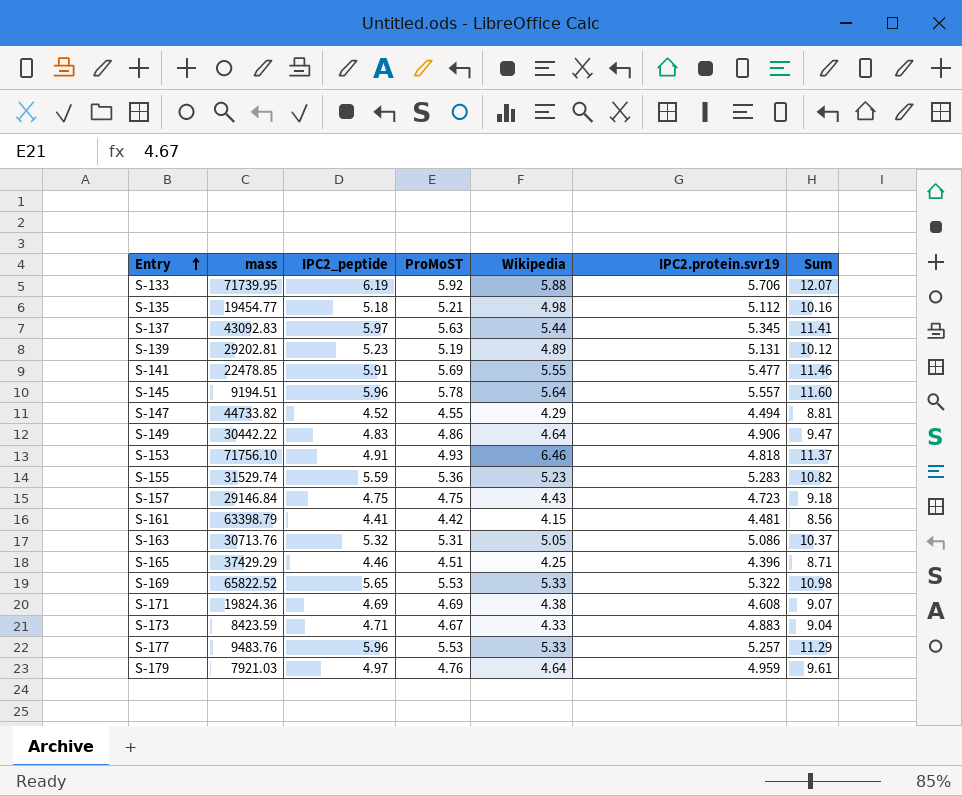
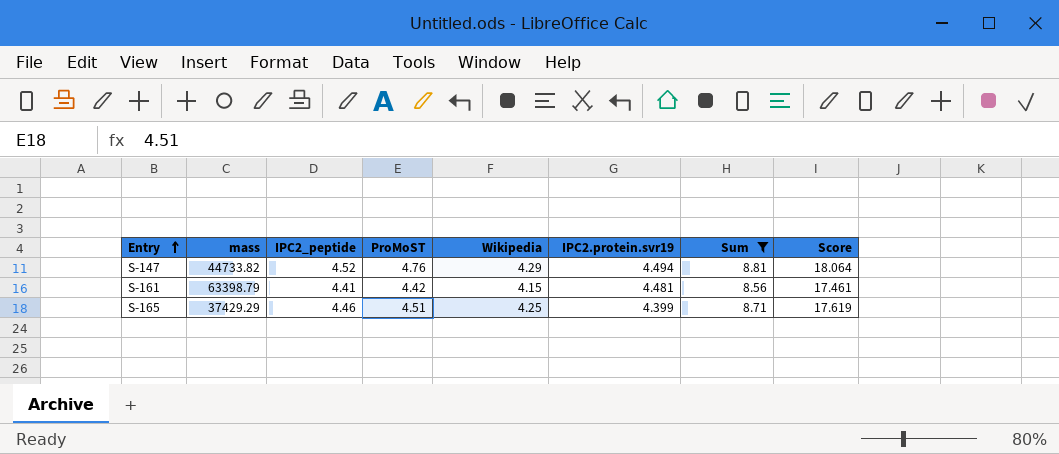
filter: none -> Sum <= 8.81
column Score | formula: none -> [IPC2_peptide] + [ProMoST] + [Wikipedia] + [IPC2.protein.svr19]
S-147 | ProMoST: 4.55 -> 4.76
S-165 | IPC2.protein.svr19: 4.396 -> 4.399

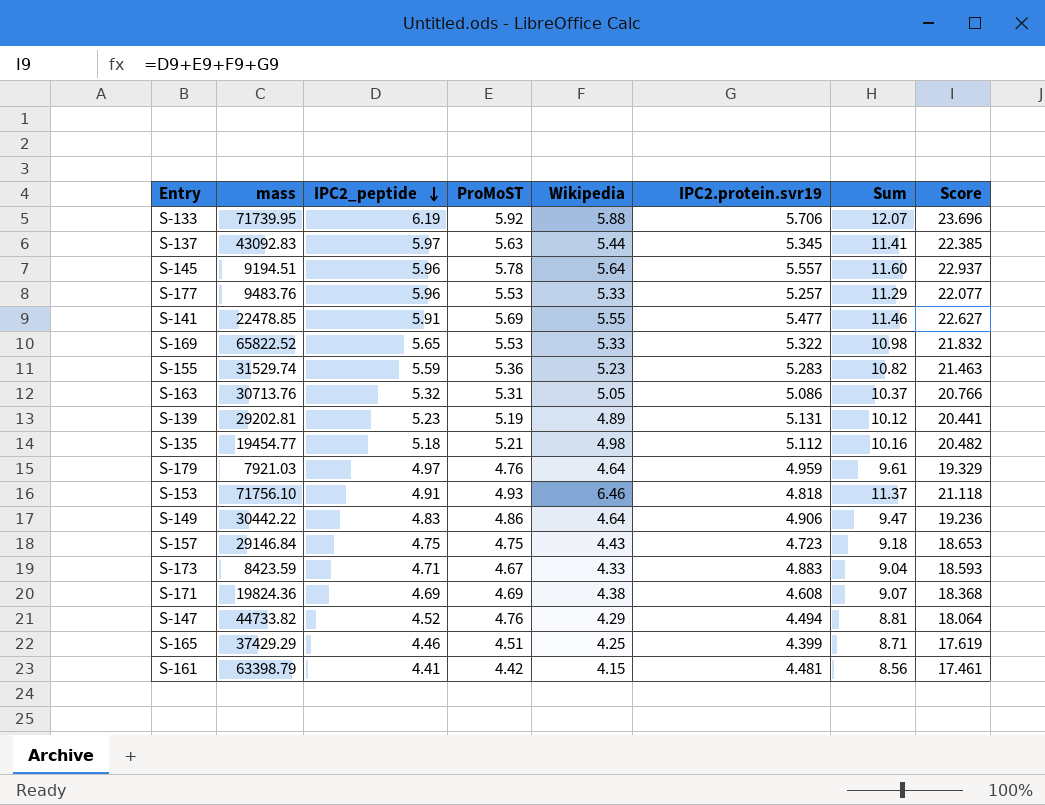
filter: Sum <= 8.81 -> none
row order: Entry ascending -> IPC2_peptide descending

